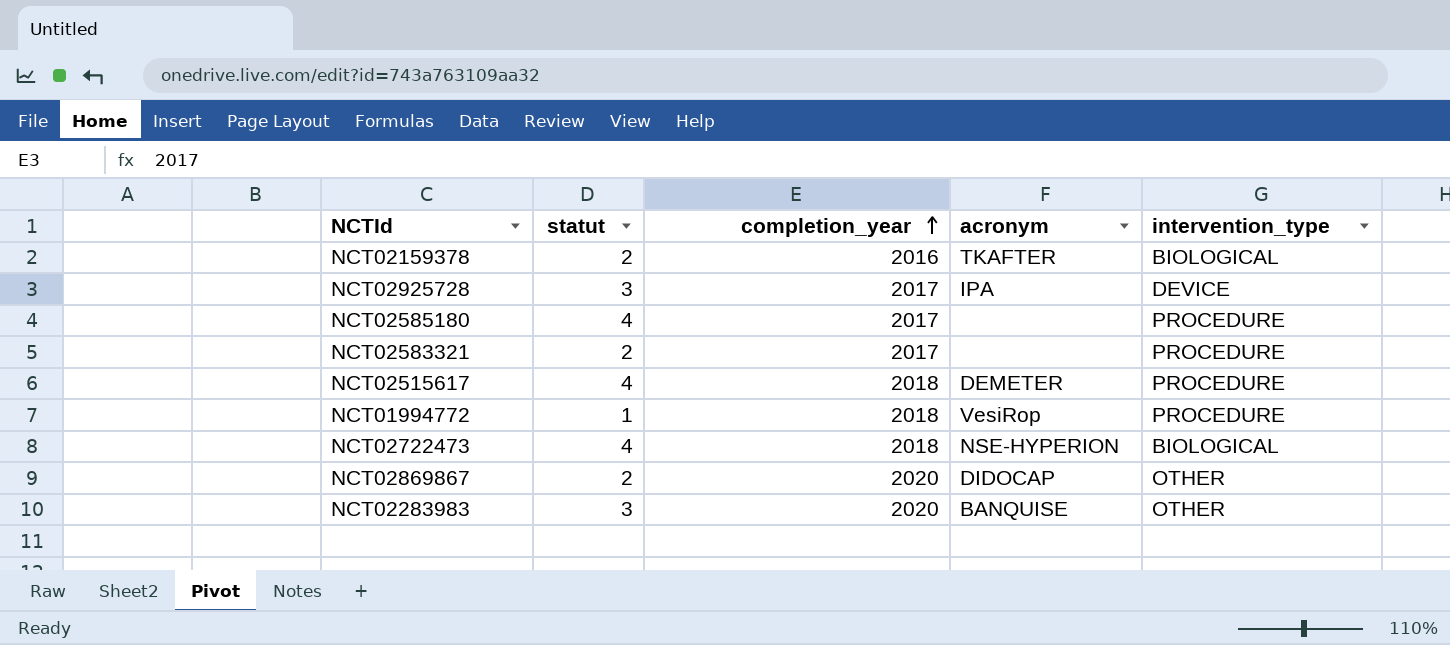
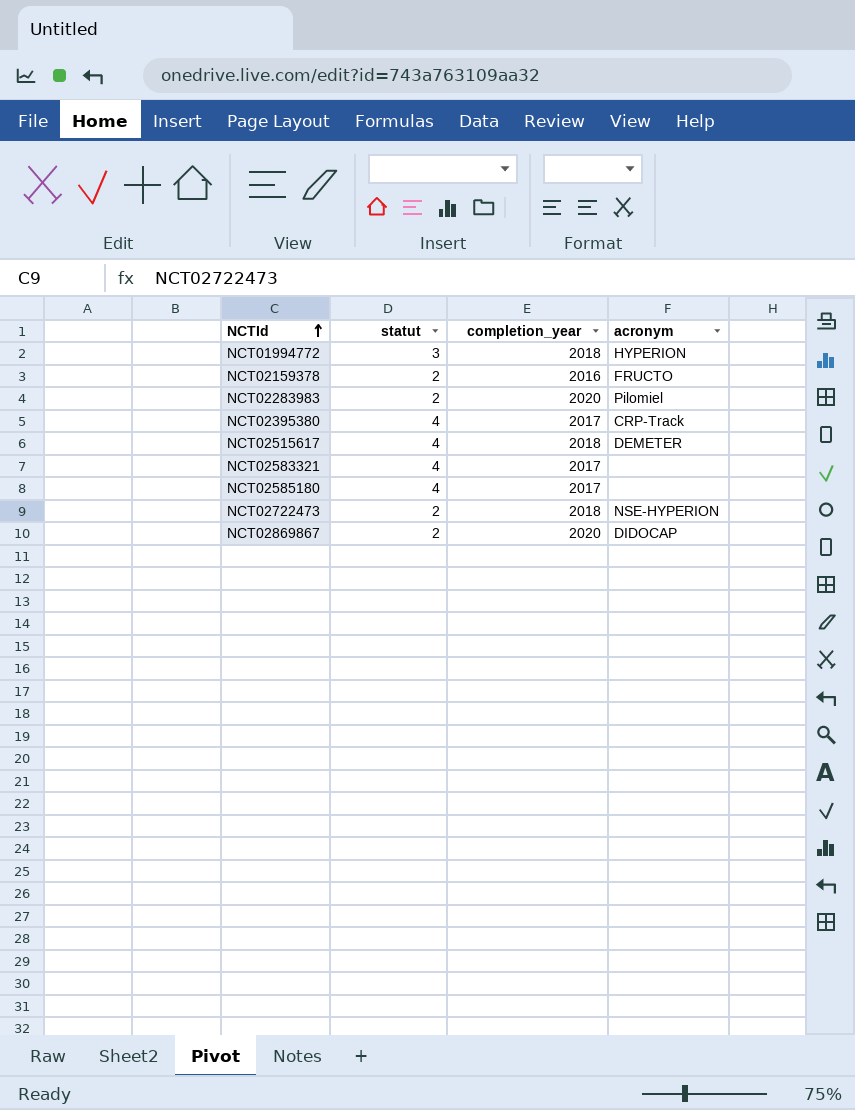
row order: completion_year ascending -> NCTId ascending
column intervention_type | position: 5 -> none
row NCT02925728: 3 | 2017 | IPA | DEVICE -> none
NCT01994772 | statut: 1 -> 3
NCT01994772 | acronym: VesiRop -> HYPERION
NCT02159378 | acronym: TKAFTER -> FRUCTO
NCT02283983 | statut: 3 -> 2
NCT02283983 | acronym: BANQUISE -> Pilomiel
row NCT02395380: none -> 4 | 2017 | CRP-Track
NCT02583321 | statut: 2 -> 4
NCT02722473 | statut: 4 -> 2

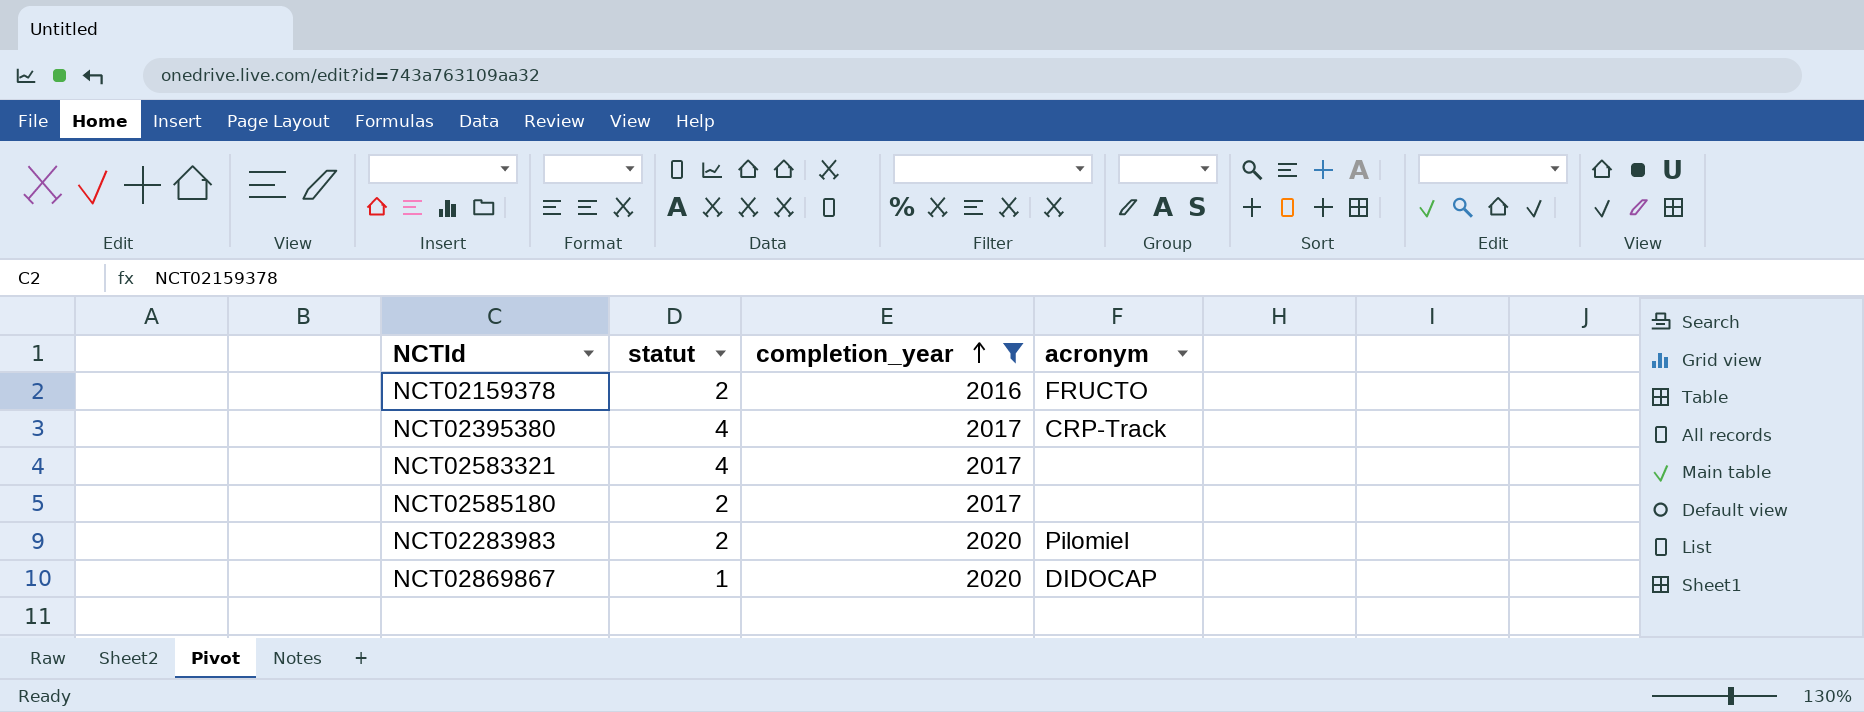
filter: none -> completion_year != 2018
row order: NCTId ascending -> completion_year ascending
NCT02585180 | statut: 4 -> 2
NCT02869867 | statut: 2 -> 1

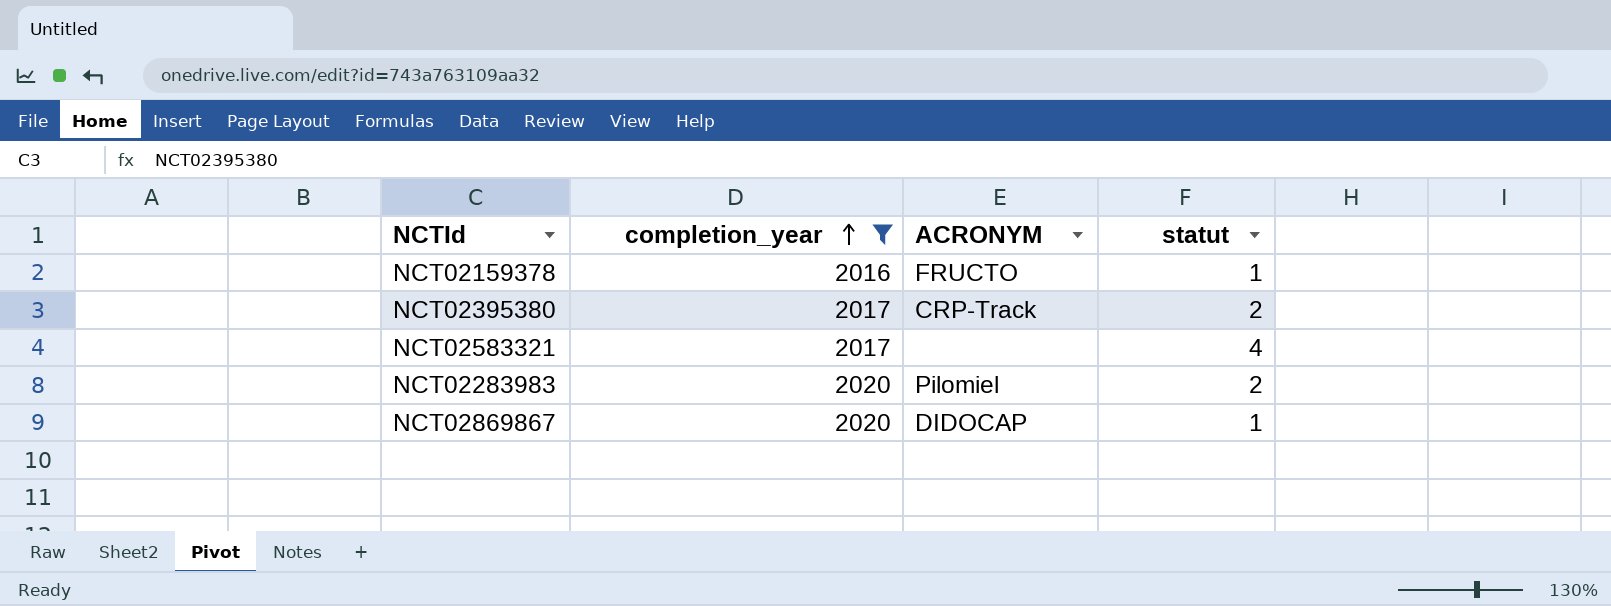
column name: acronym -> ACRONYM
column statut | position: 2 -> 4
row NCT02585180: 2 | 2017 | none -> none
NCT02159378 | statut: 2 -> 1
NCT02395380 | statut: 4 -> 2

